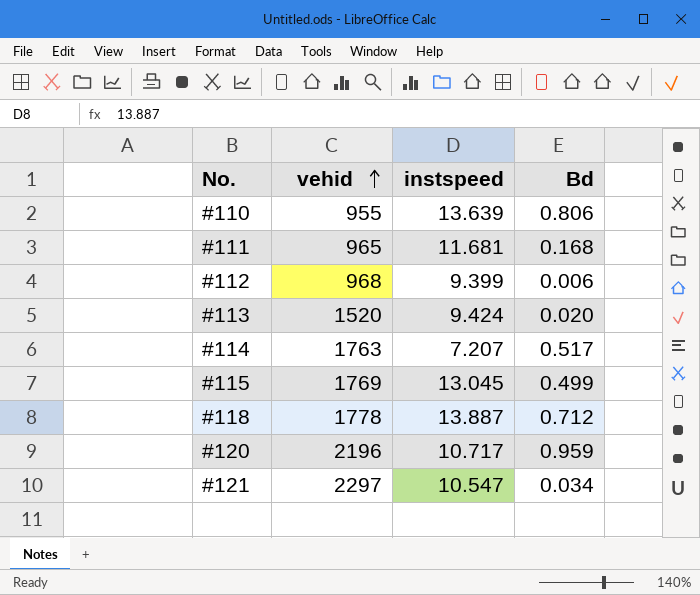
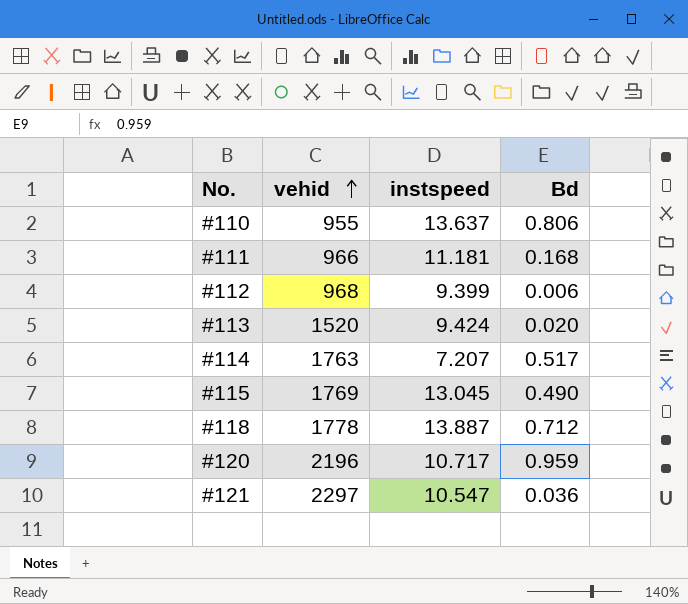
#110 | instspeed: 13.639 -> 13.637
#111 | vehid: 965 -> 966
#111 | instspeed: 11.681 -> 11.181
#115 | Bd: 0.499 -> 0.490
#121 | Bd: 0.034 -> 0.036

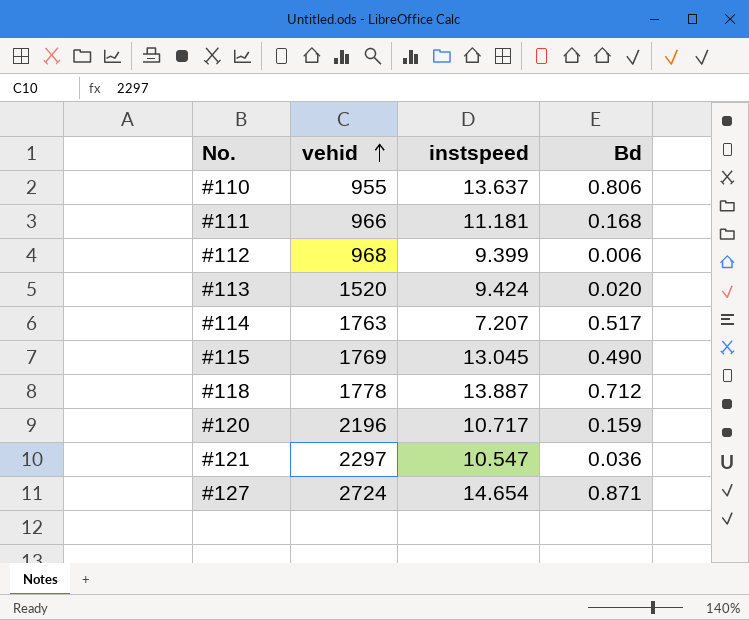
#120 | Bd: 0.959 -> 0.159
row #127: none -> 2724 | 14.654 | 0.871

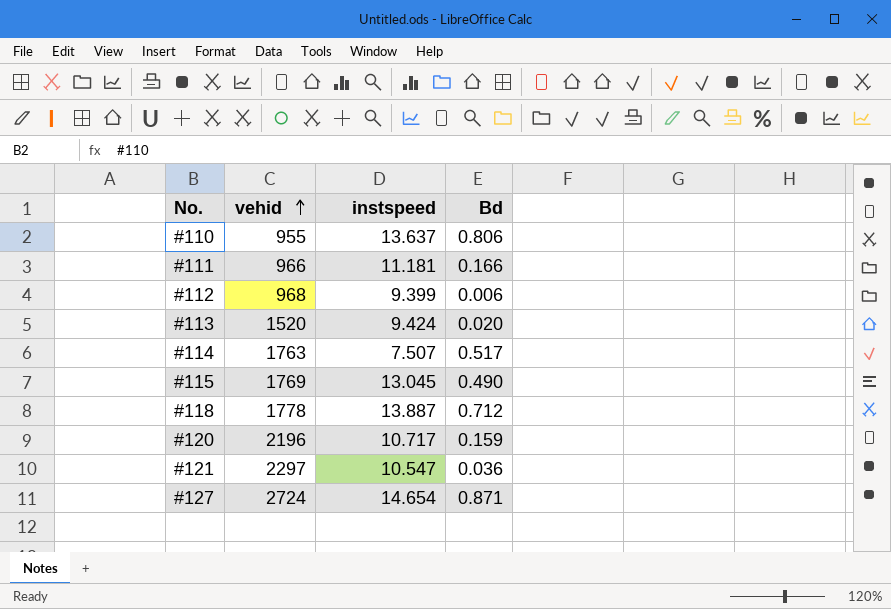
#111 | Bd: 0.168 -> 0.166
#114 | instspeed: 7.207 -> 7.507

